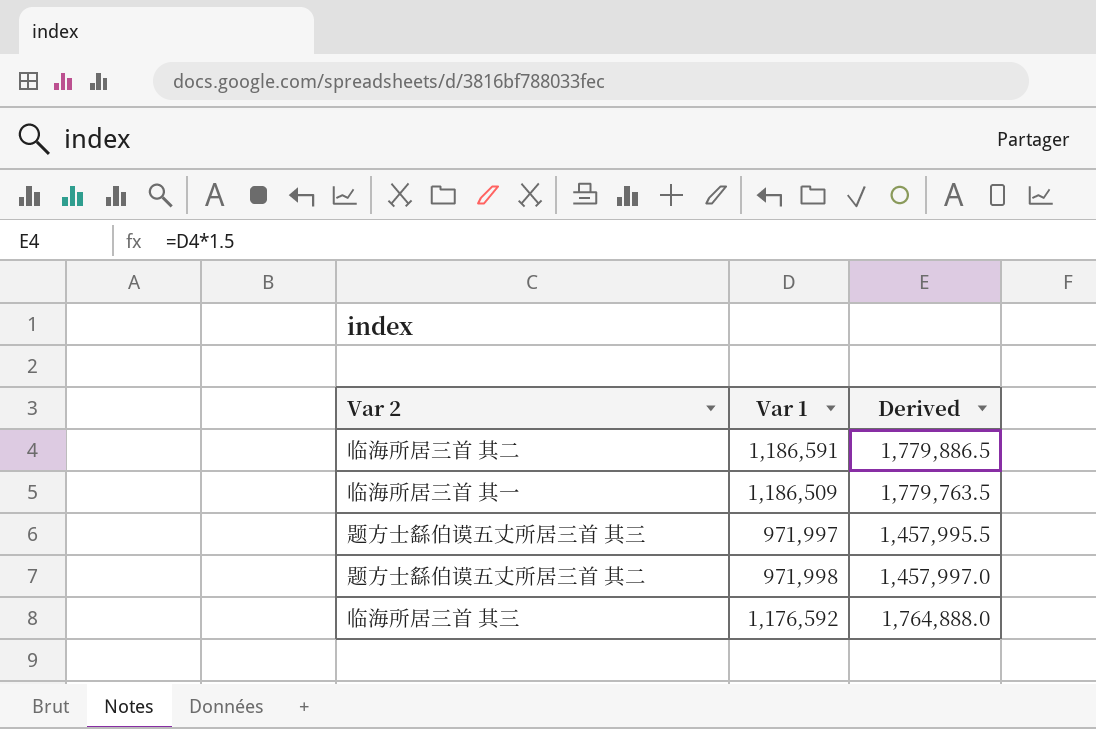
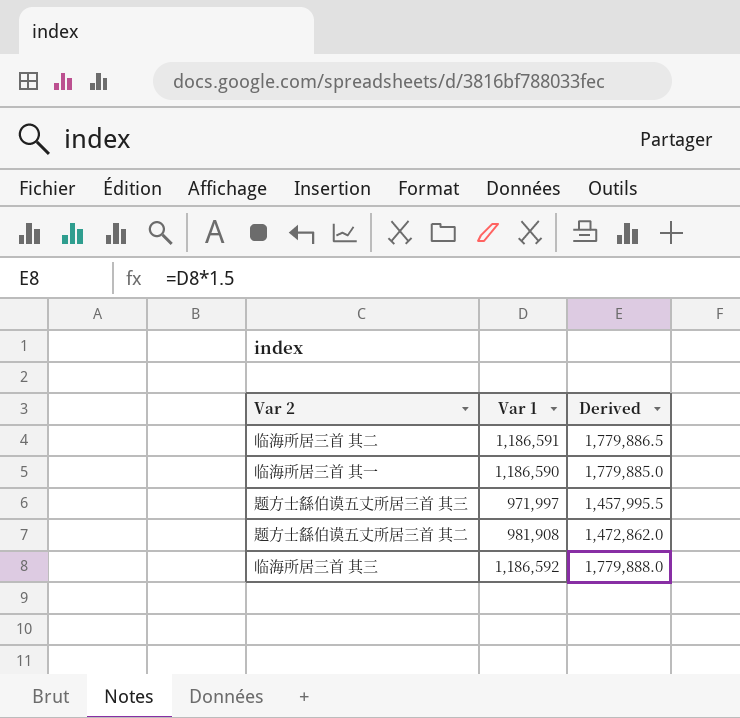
临海所居三首 其一 | Var 1: 1,186,509 -> 1,186,590
临海所居三首 其一 | Derived: 1,779,763.5 -> 1,779,885.0
题方士繇伯谟五丈所居三首 其二 | Var 1: 971,998 -> 981,908
题方士繇伯谟五丈所居三首 其二 | Derived: 1,457,997.0 -> 1,472,862.0
临海所居三首 其三 | Var 1: 1,176,592 -> 1,186,592
临海所居三首 其三 | Derived: 1,764,888.0 -> 1,779,888.0

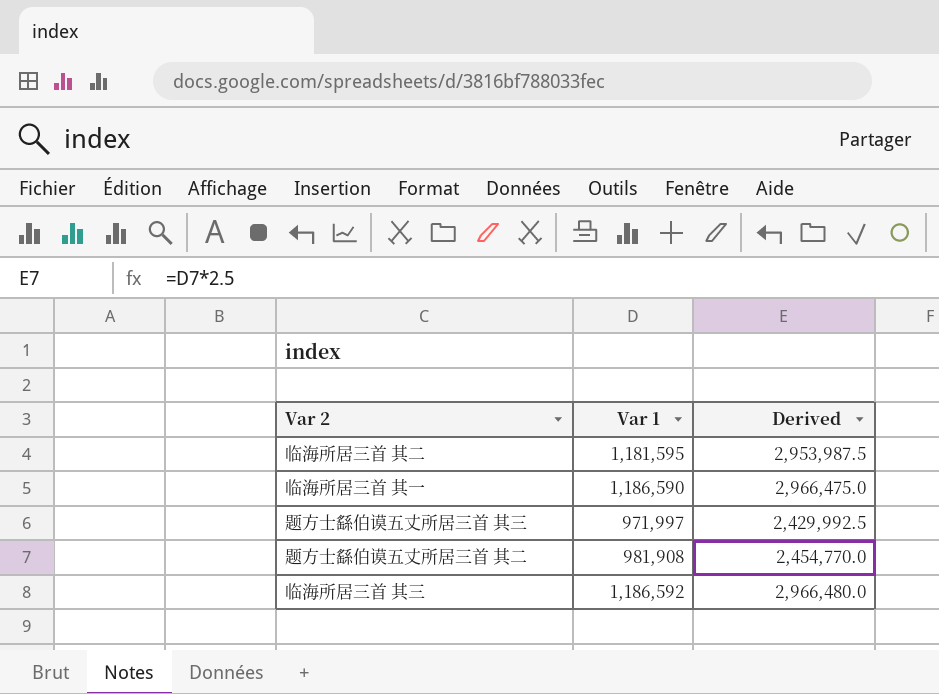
column Derived | formula: [Var 1] * 1.5 -> [Var 1] * 2.5
临海所居三首 其二 | Var 1: 1,186,591 -> 1,181,595

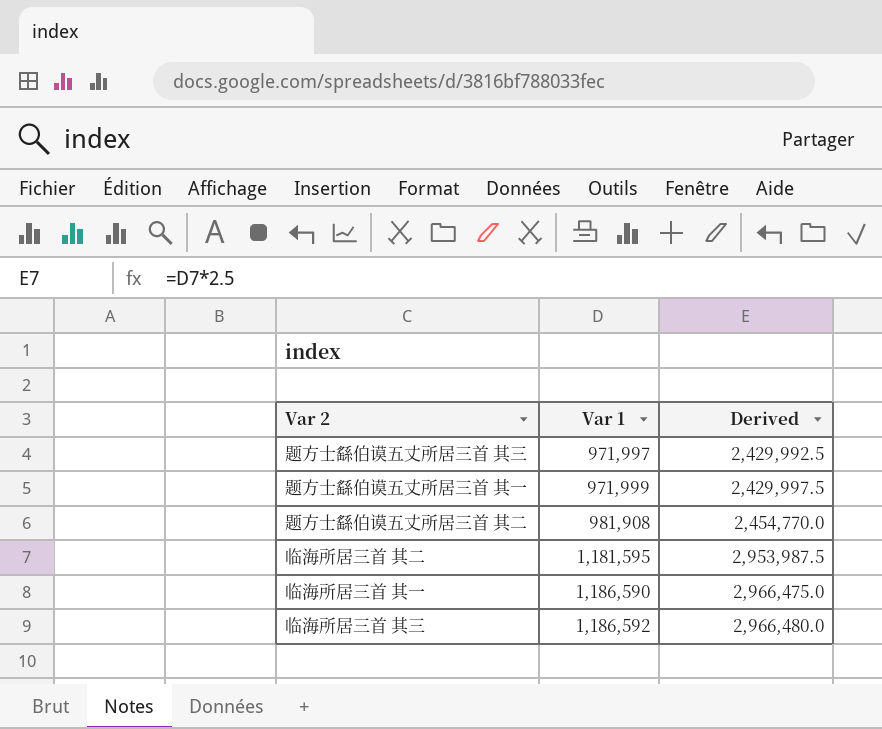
row order: none -> Var 1 ascending
row 题方士繇伯谟五丈所居三首 其一: none -> 971,999 | 2,429,997.5

